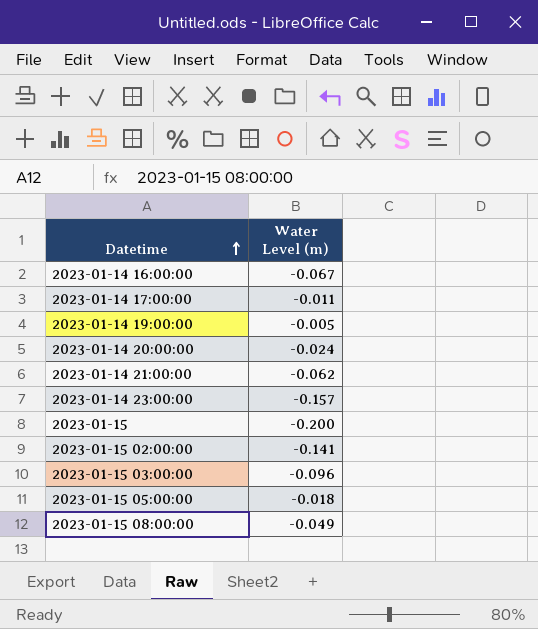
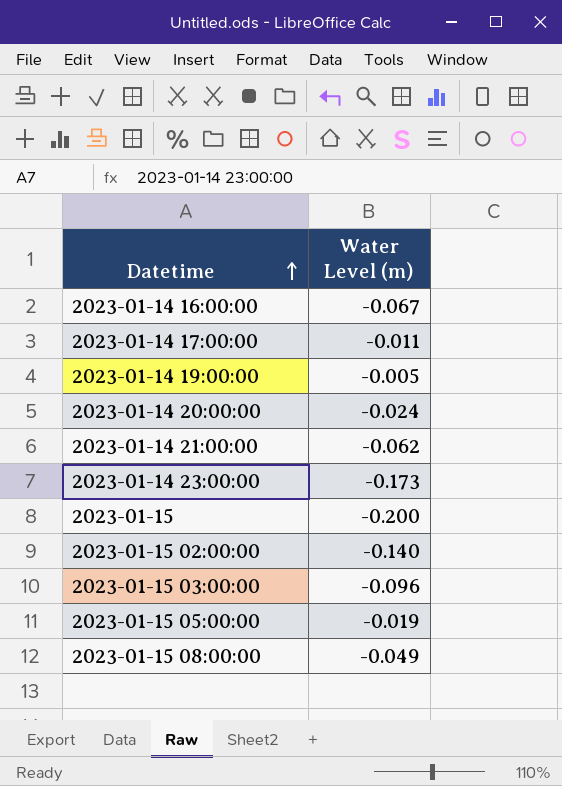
2023-01-14 23:00:00 | Water Level (m): -0.157 -> -0.173
2023-01-15 02:00:00 | Water Level (m): -0.141 -> -0.140
2023-01-15 05:00:00 | Water Level (m): -0.018 -> -0.019

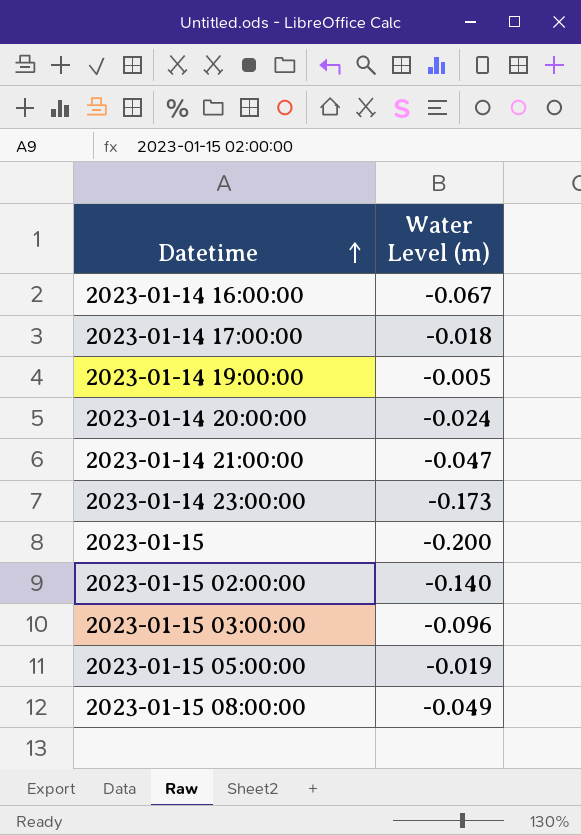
2023-01-14 17:00:00 | Water Level (m): -0.011 -> -0.018
2023-01-14 21:00:00 | Water Level (m): -0.062 -> -0.047

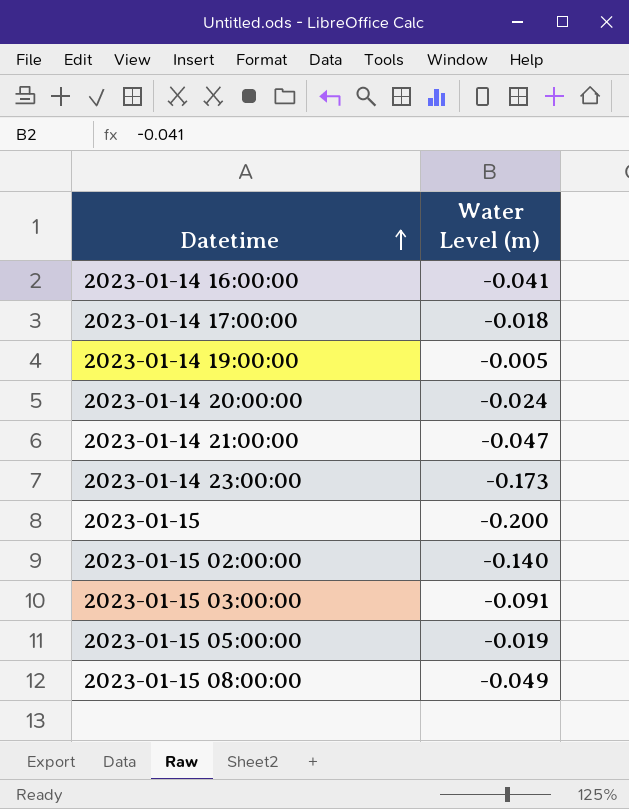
2023-01-14 16:00:00 | Water Level (m): -0.067 -> -0.041
2023-01-15 03:00:00 | Water Level (m): -0.096 -> -0.091

